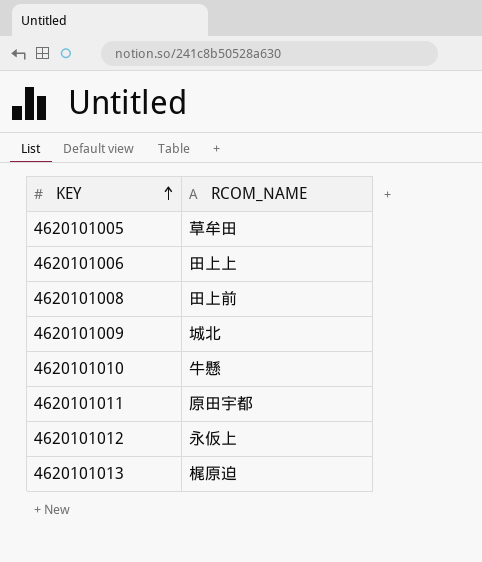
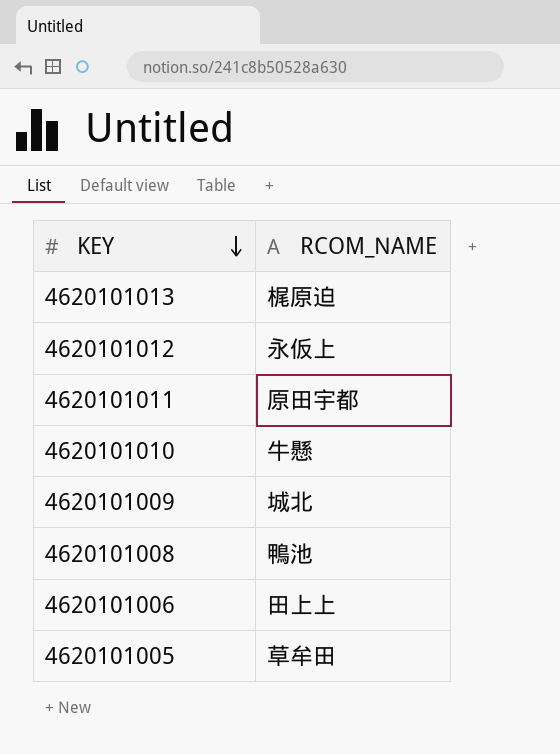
row order: KEY ascending -> KEY descending
4620101008 | RCOM_NAME: 田上前 -> 鴨池

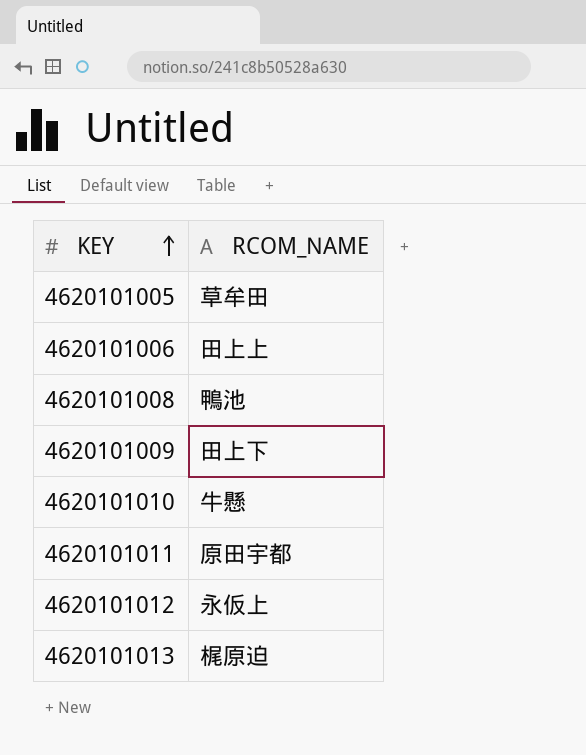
row order: KEY descending -> KEY ascending
4620101009 | RCOM_NAME: 城北 -> 田上下

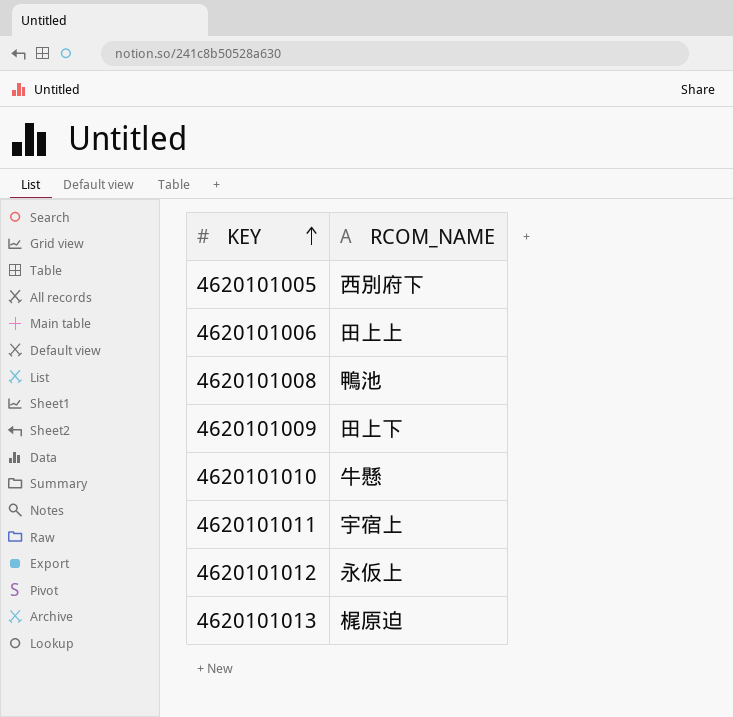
4620101005 | RCOM_NAME: 草牟田 -> 西別府下
4620101011 | RCOM_NAME: 原田宇都 -> 宇宿上

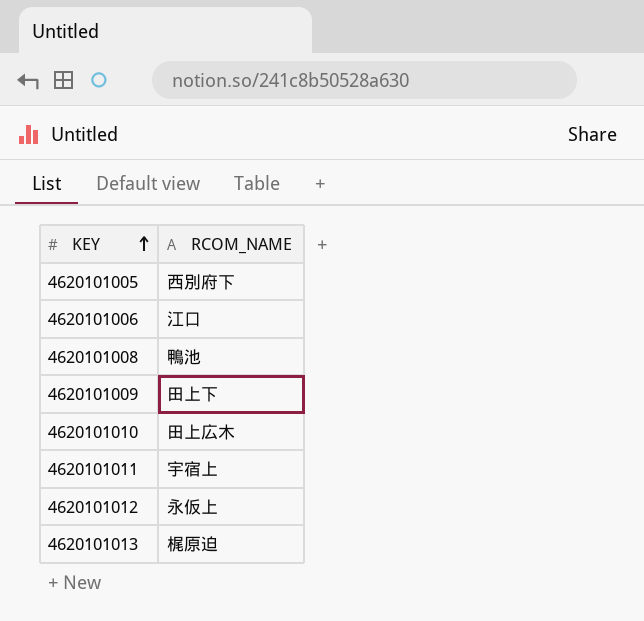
4620101006 | RCOM_NAME: 田上上 -> 江口
4620101010 | RCOM_NAME: 牛懸 -> 田上広木

